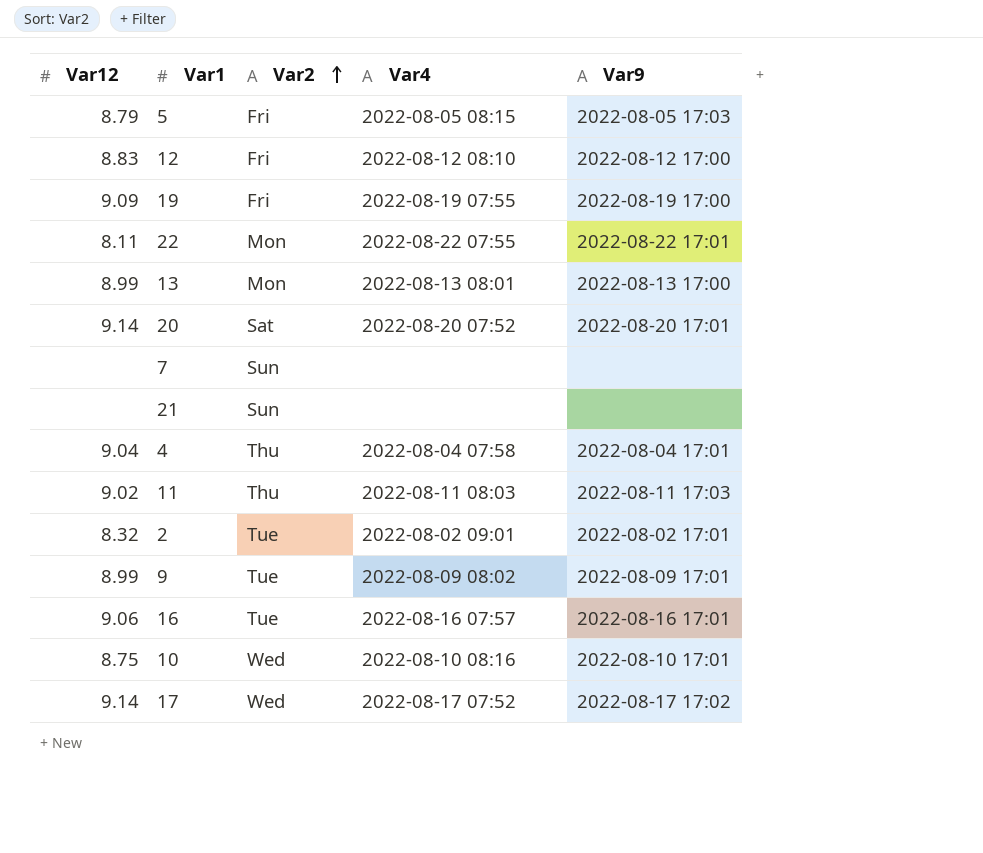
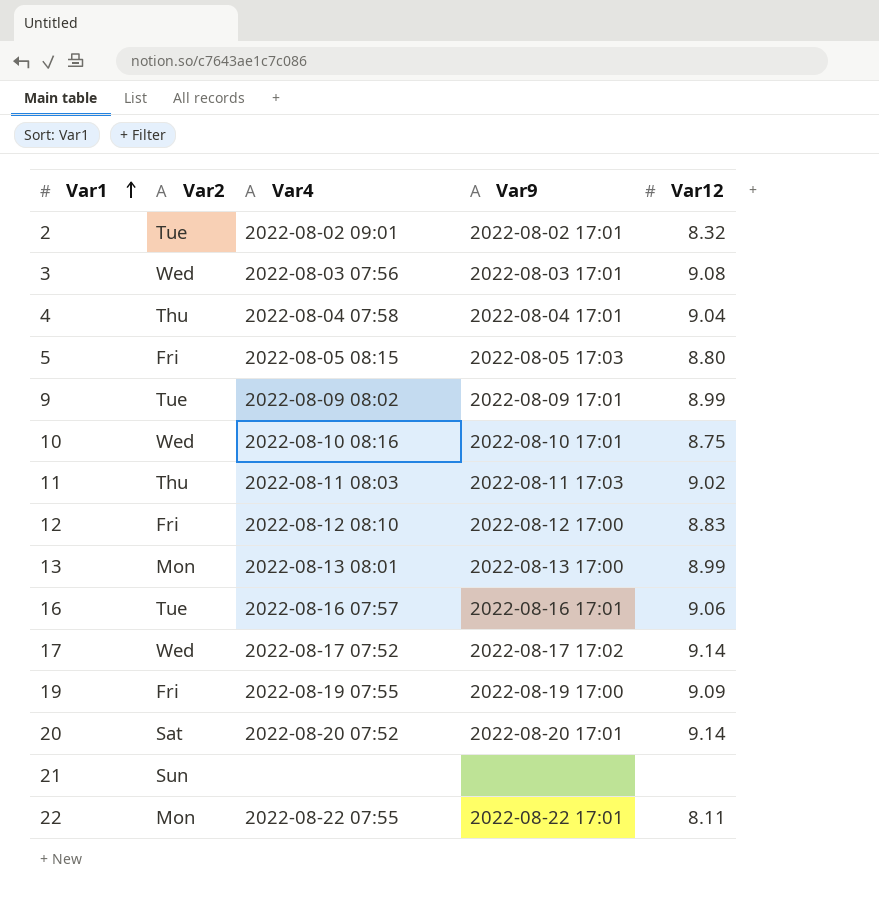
row order: Var2 ascending -> Var1 ascending
column Var12 | position: 1 -> 5
row 7: none | Sun | none | none -> none
row 3: none -> Wed | 2022-08-03 07:56 | 2022-08-03 17:01 | 9.08
5 | Var12: 8.79 -> 8.80

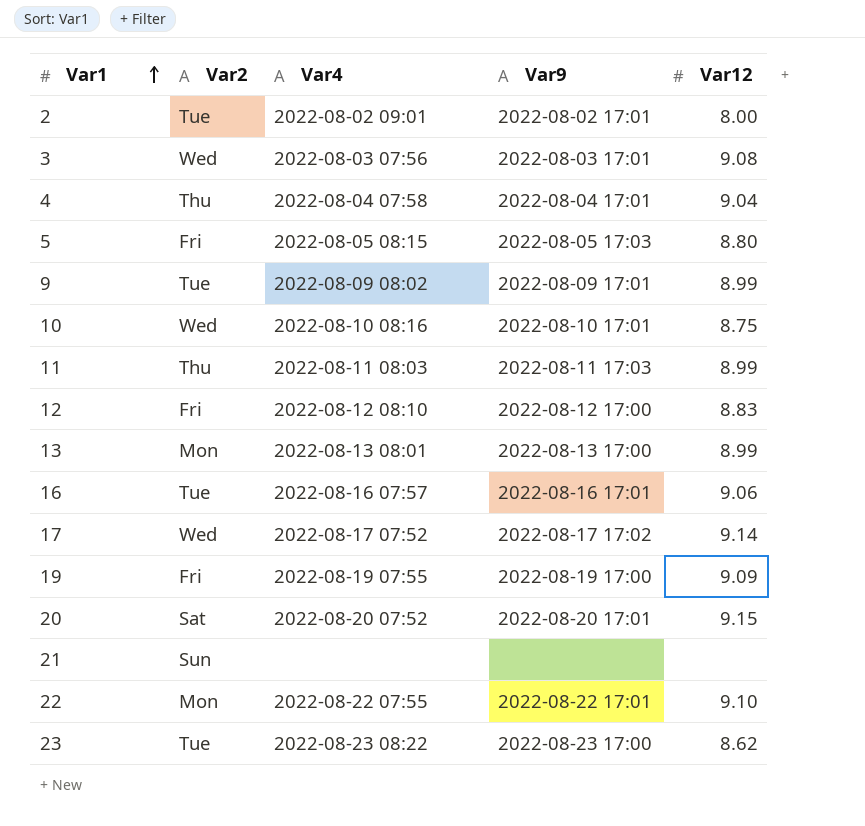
2 | Var12: 8.32 -> 8.00
11 | Var12: 9.02 -> 8.99
20 | Var12: 9.14 -> 9.15
22 | Var12: 8.11 -> 9.10
row 23: none -> Tue | 2022-08-23 08:22 | 2022-08-23 17:00 | 8.62

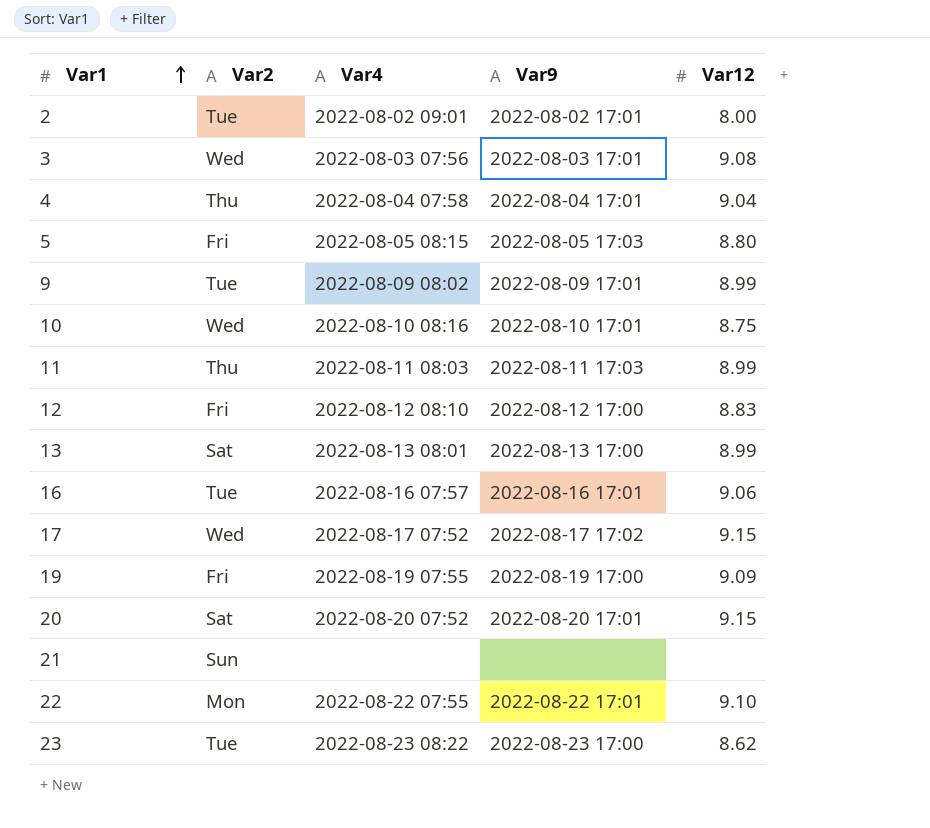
13 | Var2: Mon -> Sat
17 | Var12: 9.14 -> 9.15

